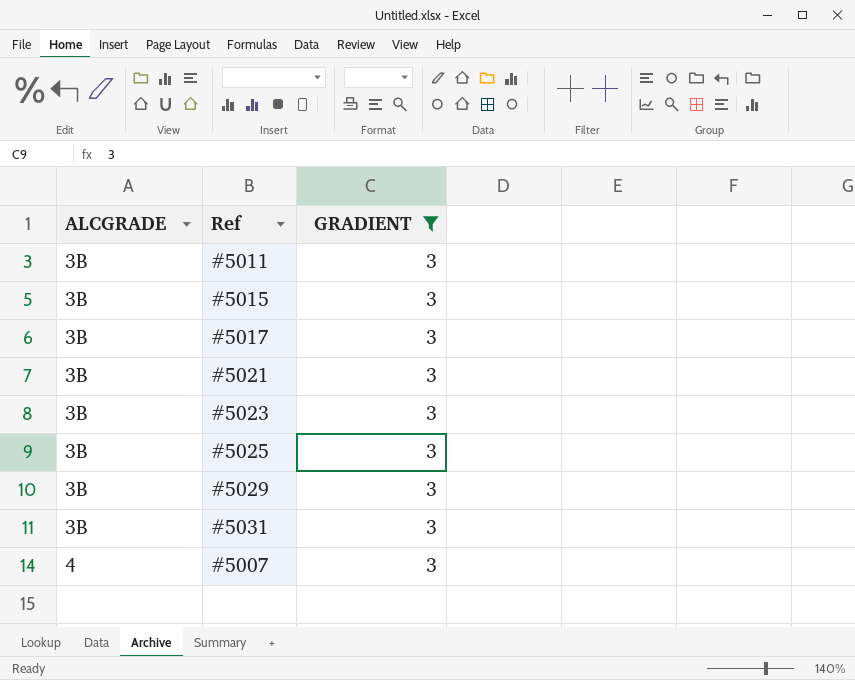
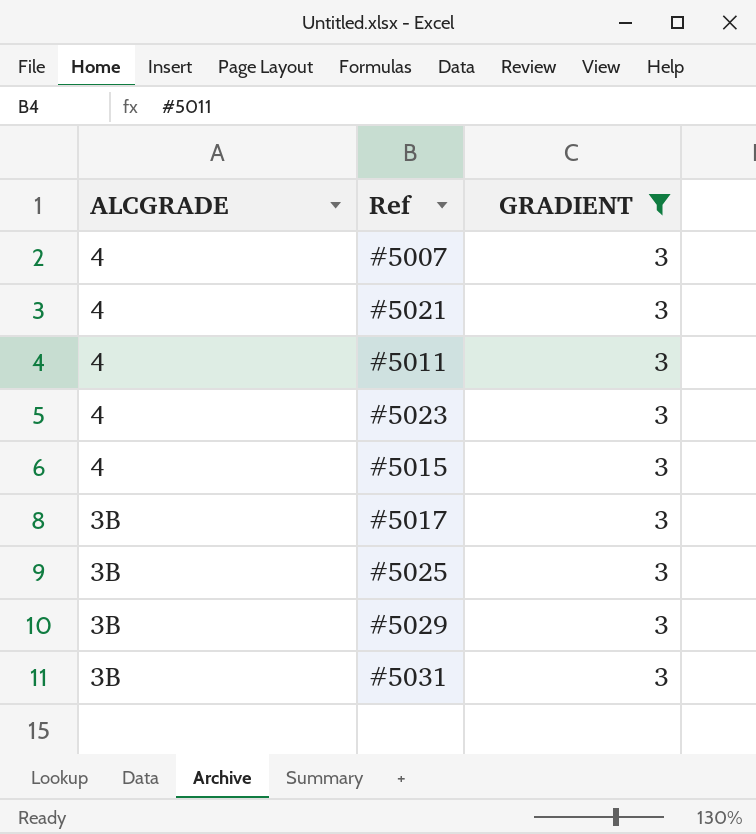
row order: ALCGRADE ascending -> ALCGRADE descending
#5021 | ALCGRADE: 3B -> 4
#5011 | ALCGRADE: 3B -> 4
#5023 | ALCGRADE: 3B -> 4
#5015 | ALCGRADE: 3B -> 4

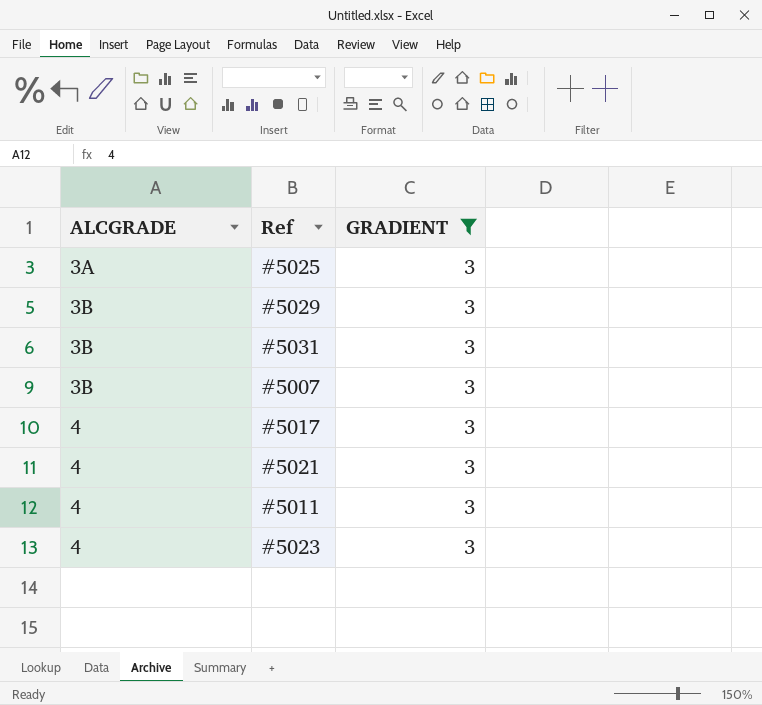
row order: ALCGRADE descending -> ALCGRADE ascending
row #5015: 4 | 3 -> none
#5025 | ALCGRADE: 3B -> 3A
#5007 | ALCGRADE: 4 -> 3B
#5017 | ALCGRADE: 3B -> 4

